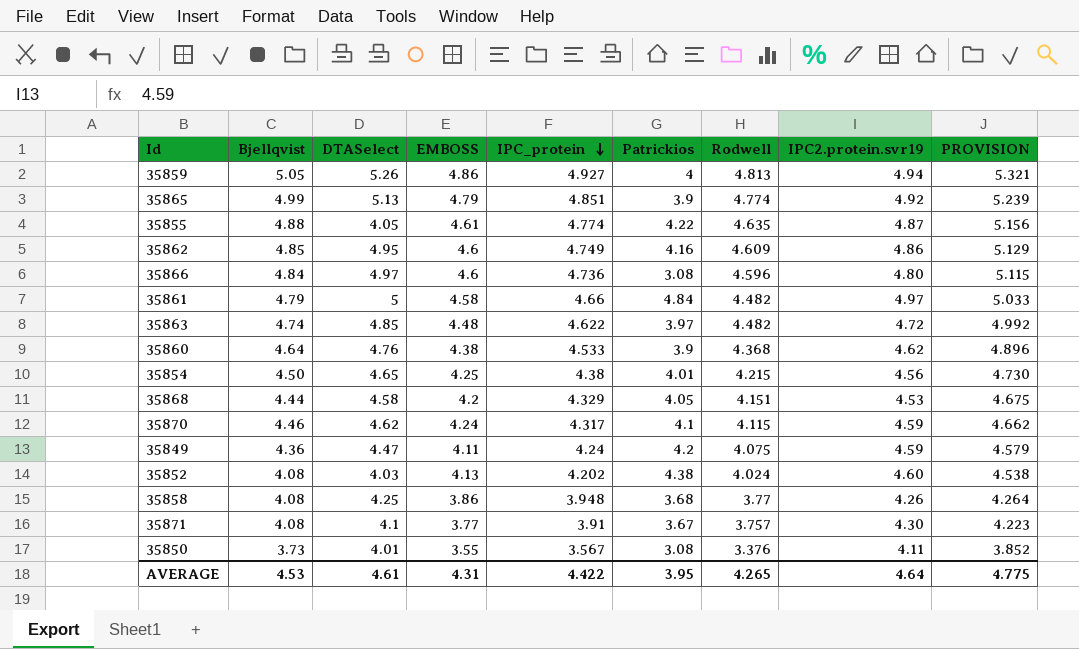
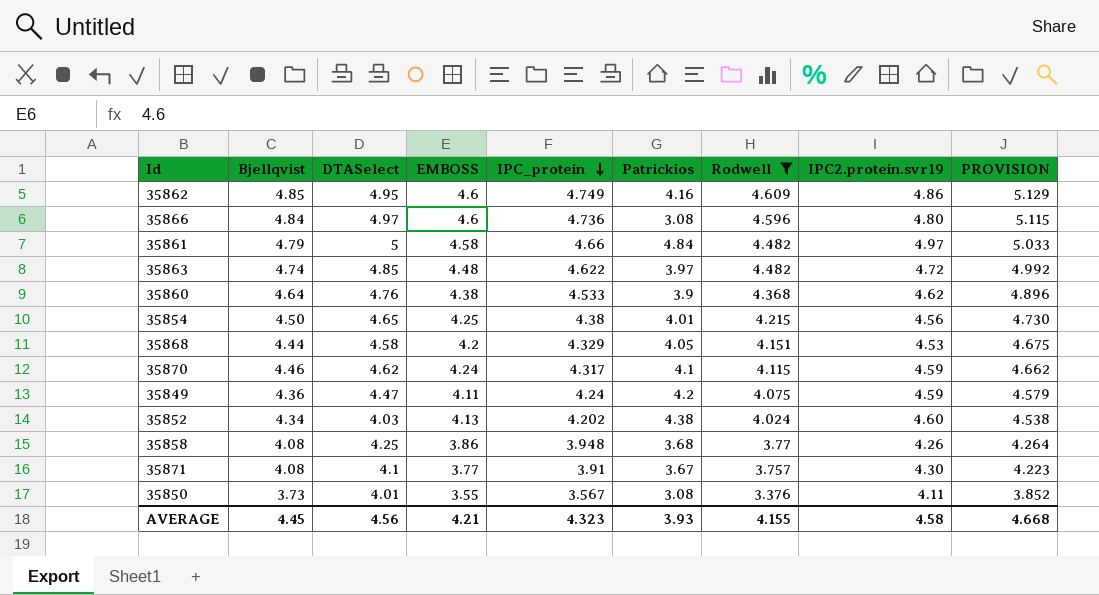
filter: none -> Rodwell <= 4.609
35852 | Bjellqvist: 4.08 -> 4.34
AVERAGE | Bjellqvist: 4.53 -> 4.45
AVERAGE | DTASelect: 4.61 -> 4.56
AVERAGE | EMBOSS: 4.31 -> 4.21
AVERAGE | IPC_protein: 4.422 -> 4.323
AVERAGE | Patrickios: 3.95 -> 3.93
AVERAGE | Rodwell: 4.265 -> 4.155
AVERAGE | IPC2.protein.svr19: 4.64 -> 4.58
AVERAGE | PROVISION: 4.775 -> 4.668

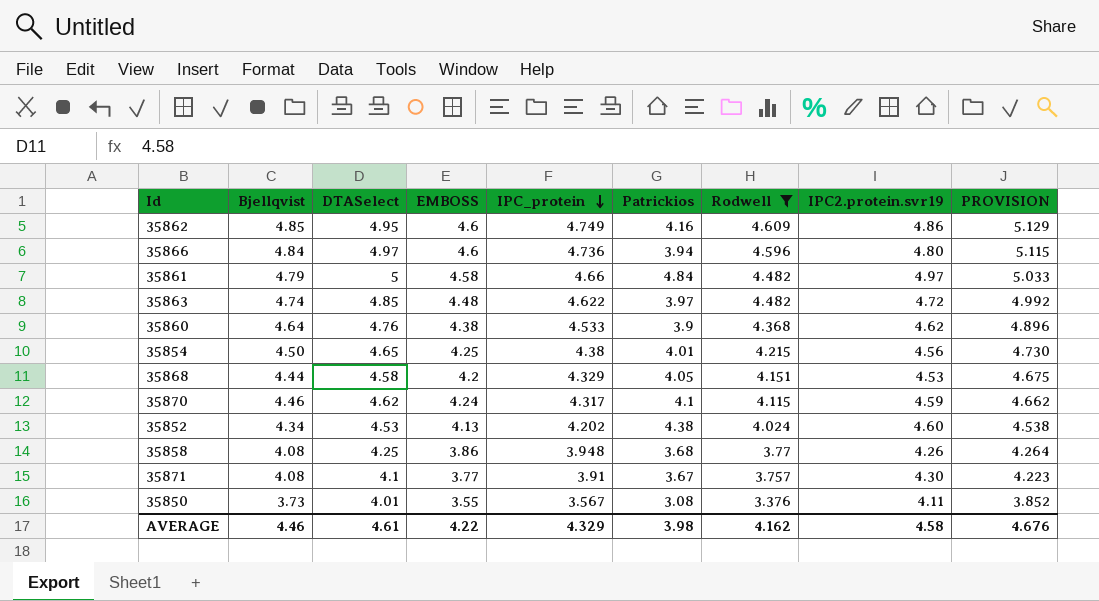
row 35849: 4.36 | 4.47 | 4.11 | 4.24 | 4.2 | 4.075 | 4.59 | 4.579 -> none
35866 | Patrickios: 3.08 -> 3.94
35852 | DTASelect: 4.03 -> 4.53
AVERAGE | Bjellqvist: 4.45 -> 4.46
AVERAGE | DTASelect: 4.56 -> 4.61
AVERAGE | EMBOSS: 4.21 -> 4.22
AVERAGE | IPC_protein: 4.323 -> 4.329
AVERAGE | Patrickios: 3.93 -> 3.98
AVERAGE | Rodwell: 4.155 -> 4.162
AVERAGE | PROVISION: 4.668 -> 4.676

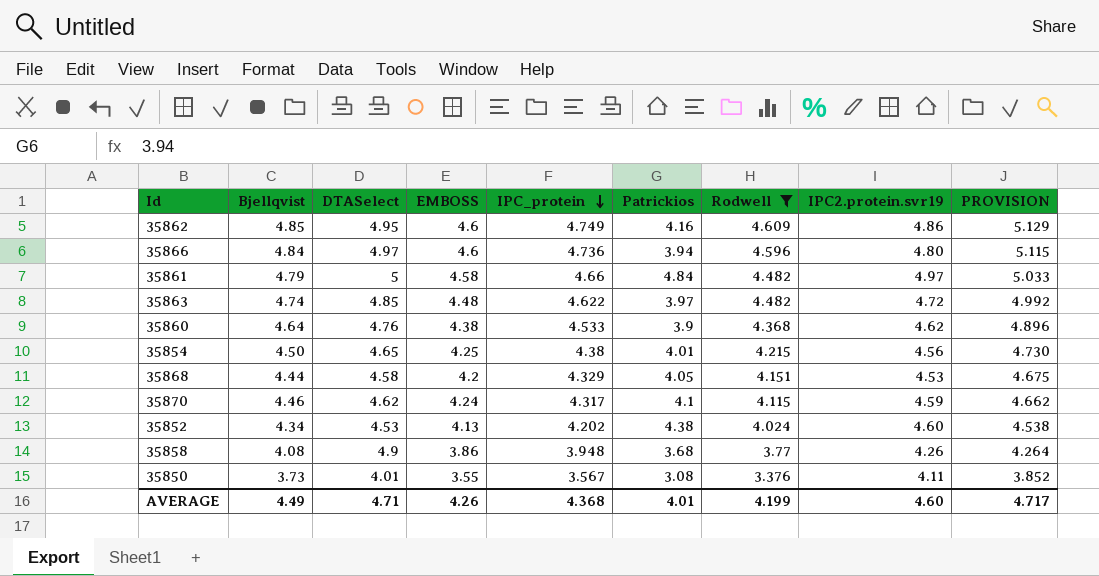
row 35871: 4.08 | 4.1 | 3.77 | 3.91 | 3.67 | 3.757 | 4.30 | 4.223 -> none
35858 | DTASelect: 4.25 -> 4.9
AVERAGE | Bjellqvist: 4.46 -> 4.49
AVERAGE | DTASelect: 4.61 -> 4.71
AVERAGE | EMBOSS: 4.22 -> 4.26
AVERAGE | IPC_protein: 4.329 -> 4.368
AVERAGE | Patrickios: 3.98 -> 4.01
AVERAGE | Rodwell: 4.162 -> 4.199
AVERAGE | IPC2.protein.svr19: 4.58 -> 4.60
AVERAGE | PROVISION: 4.676 -> 4.717

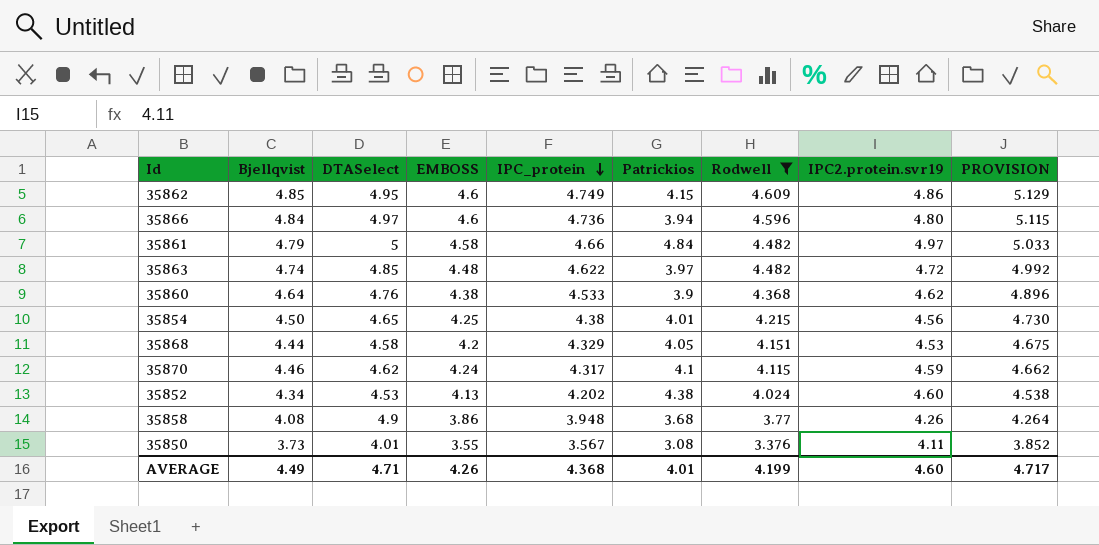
35862 | Patrickios: 4.16 -> 4.15

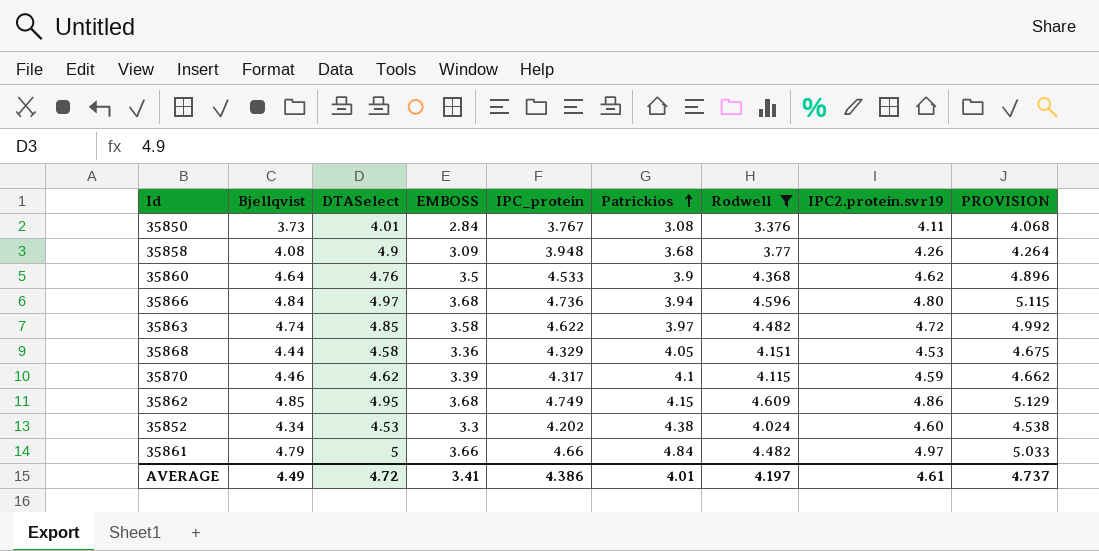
row order: IPC_protein descending -> Patrickios ascending
row 35854: 4.50 | 4.65 | 4.25 | 4.38 | 4.01 | 4.215 | 4.56 | 4.730 -> none
35850 | EMBOSS: 3.55 -> 2.84
35850 | IPC_protein: 3.567 -> 3.767
35850 | PROVISION: 3.852 -> 4.068
35858 | EMBOSS: 3.86 -> 3.09
35860 | EMBOSS: 4.38 -> 3.5
35866 | EMBOSS: 4.6 -> 3.68
35863 | EMBOSS: 4.48 -> 3.58
35868 | EMBOSS: 4.2 -> 3.36
35870 | EMBOSS: 4.24 -> 3.39
35862 | EMBOSS: 4.6 -> 3.68
35852 | EMBOSS: 4.13 -> 3.3
35861 | EMBOSS: 4.58 -> 3.66
AVERAGE | DTASelect: 4.71 -> 4.72
AVERAGE | EMBOSS: 4.26 -> 3.41
AVERAGE | IPC_protein: 4.368 -> 4.386
AVERAGE | Rodwell: 4.199 -> 4.197
AVERAGE | IPC2.protein.svr19: 4.60 -> 4.61
AVERAGE | PROVISION: 4.717 -> 4.737

